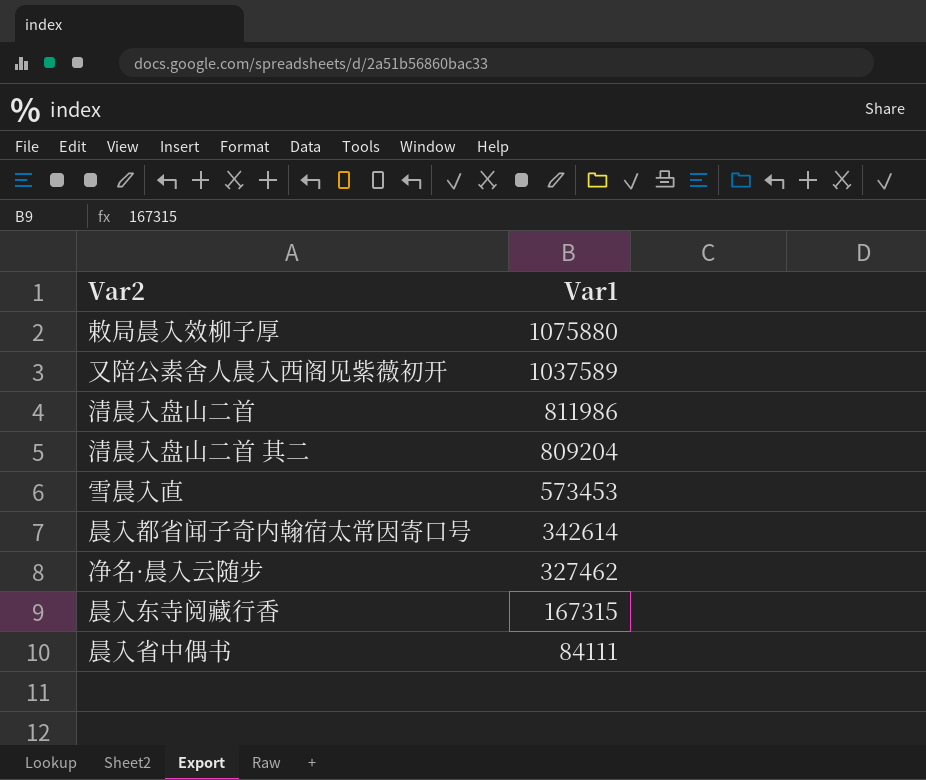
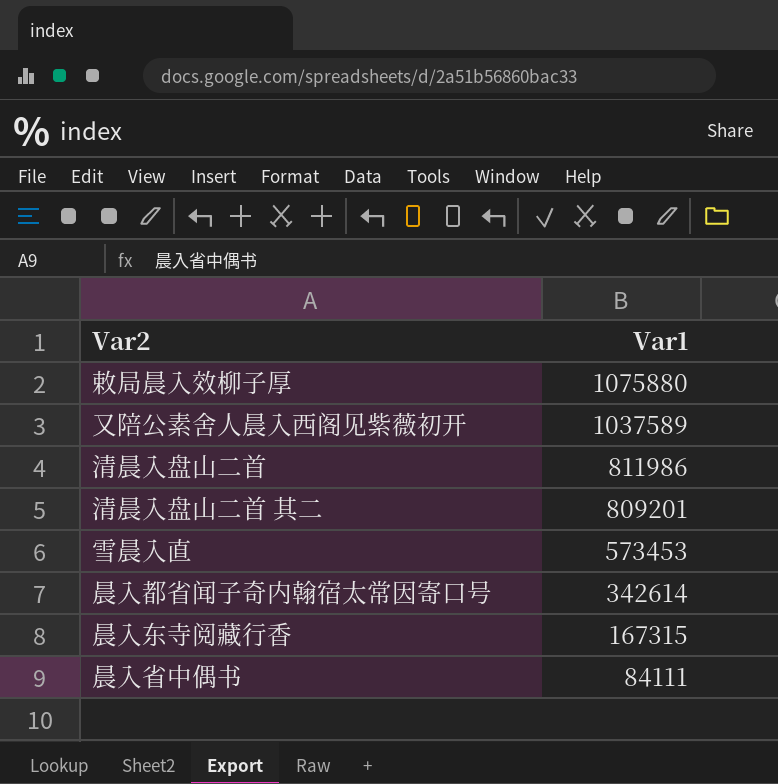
row 净名·晨入云随步: 327462 -> none
清晨入盘山二首 其二 | Var1: 809204 -> 809201

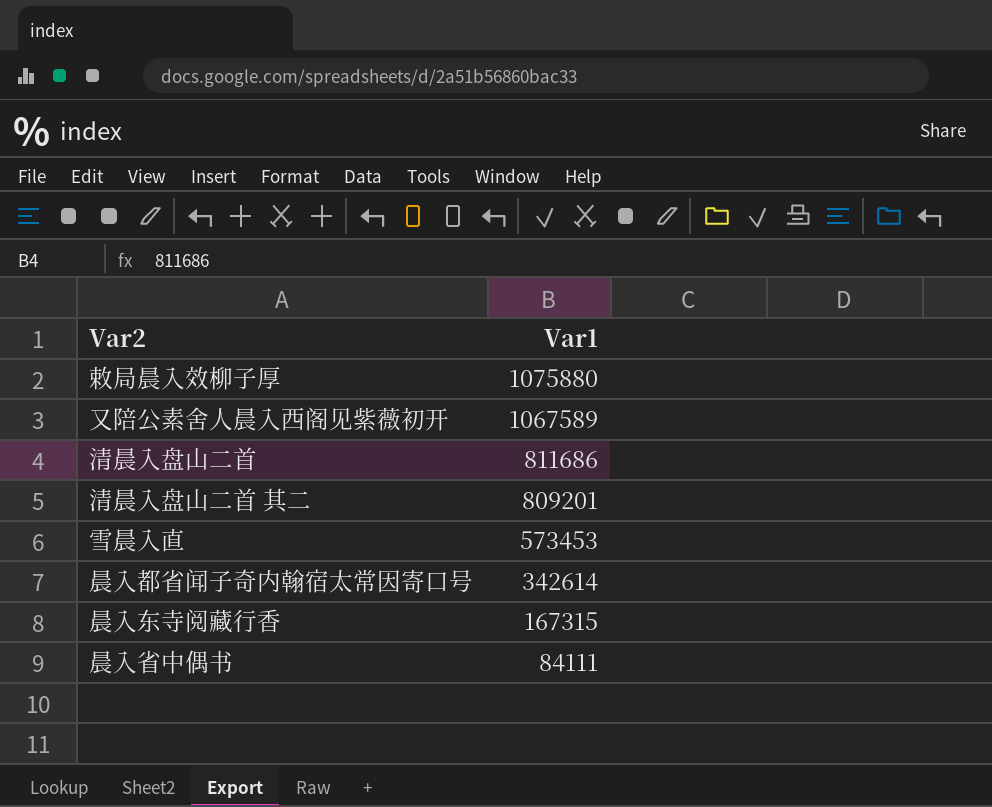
又陪公素舍人晨入西阁见紫薇初开 | Var1: 1037589 -> 1067589
清晨入盘山二首 | Var1: 811986 -> 811686

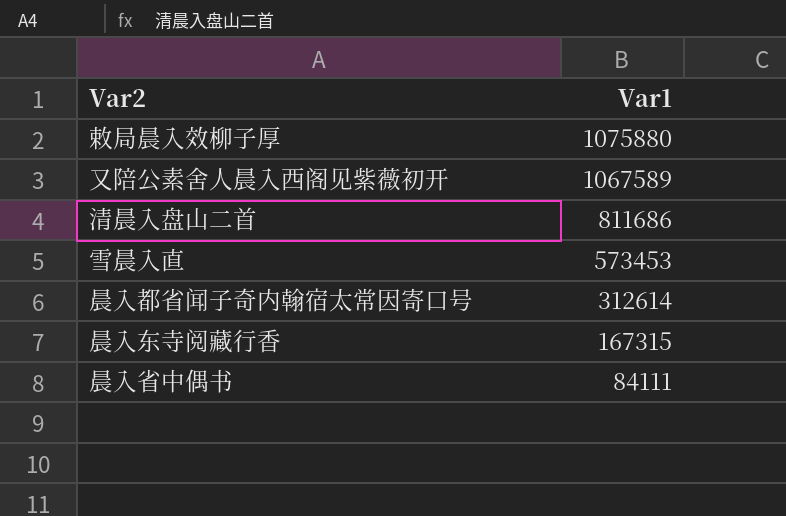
row 清晨入盘山二首 其二: 809201 -> none
晨入都省闻子奇内翰宿太常因寄口号 | Var1: 342614 -> 312614

